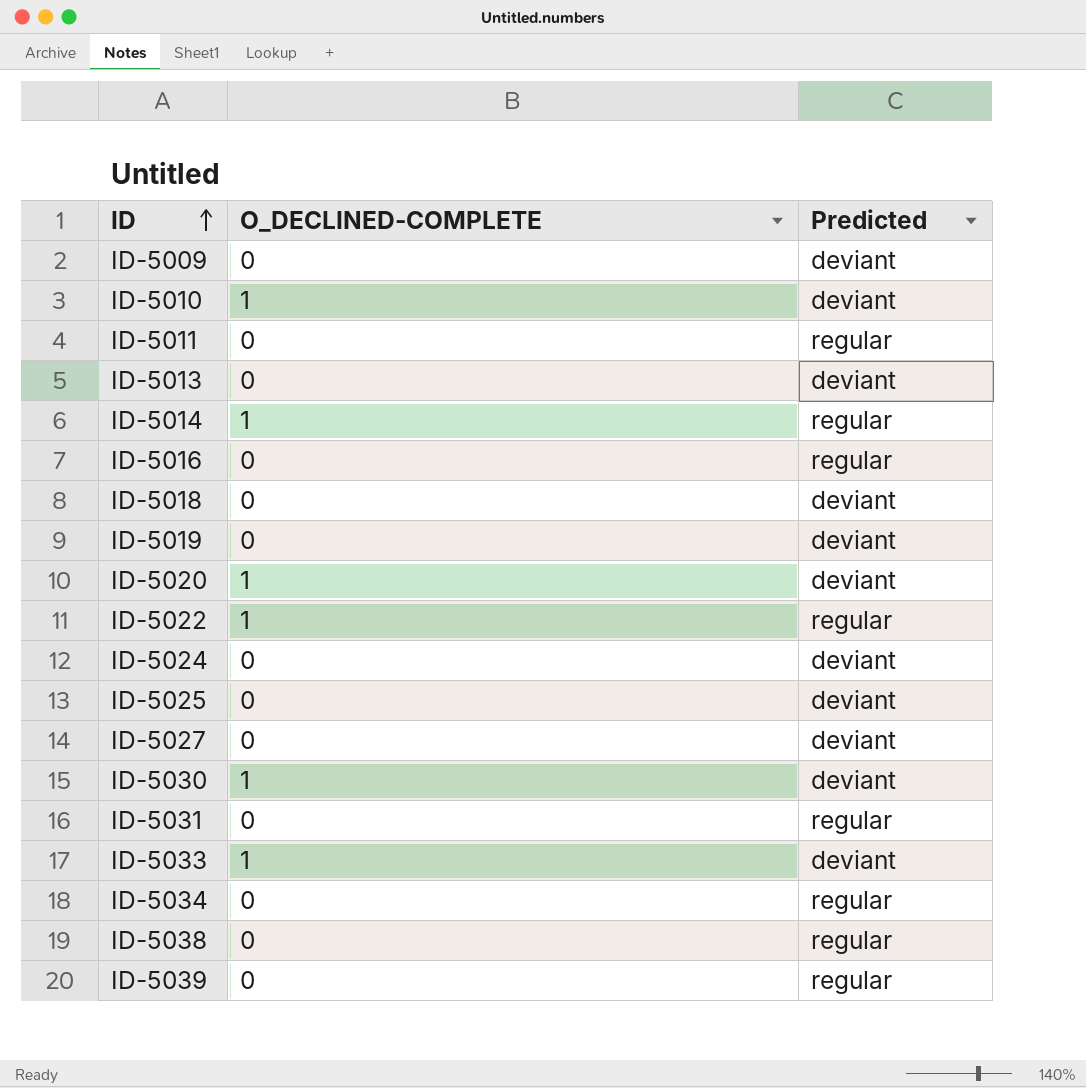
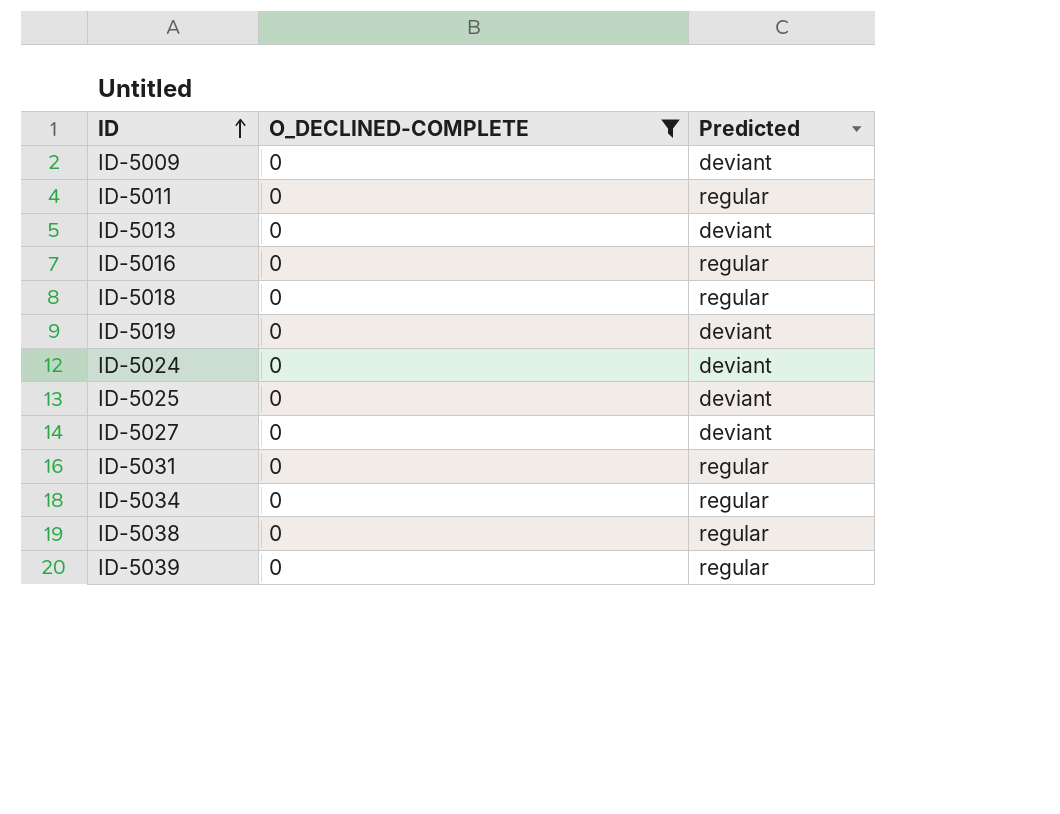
filter: none -> O_DECLINED-COMPLETE = 0
ID-5018 | Predicted: deviant -> regular

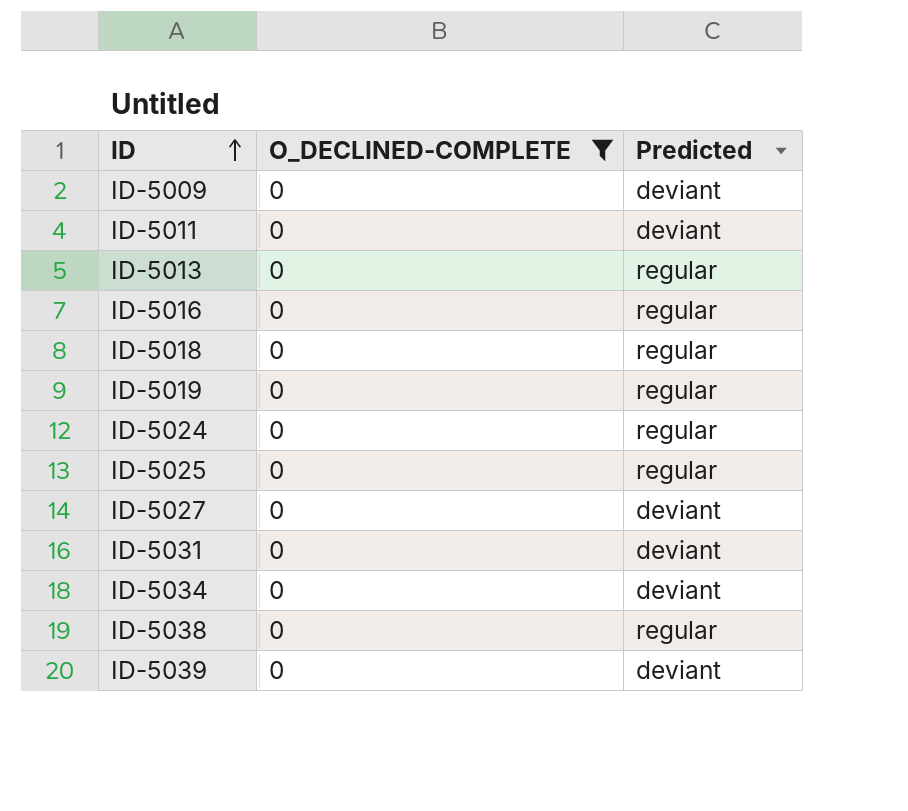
ID-5011 | Predicted: regular -> deviant
ID-5013 | Predicted: deviant -> regular
ID-5019 | Predicted: deviant -> regular
ID-5024 | Predicted: deviant -> regular
ID-5025 | Predicted: deviant -> regular
ID-5031 | Predicted: regular -> deviant
ID-5034 | Predicted: regular -> deviant
ID-5039 | Predicted: regular -> deviant

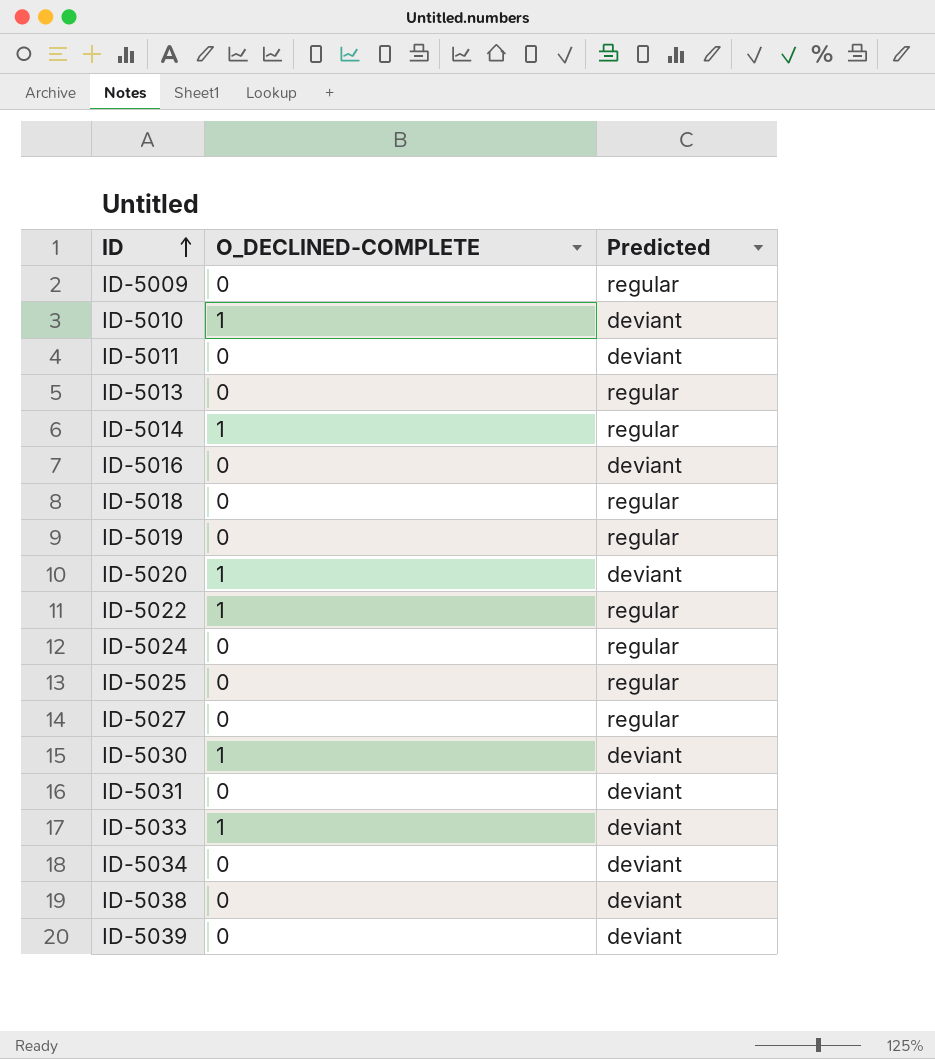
filter: O_DECLINED-COMPLETE = 0 -> none
ID-5009 | Predicted: deviant -> regular
ID-5016 | Predicted: regular -> deviant
ID-5027 | Predicted: deviant -> regular
ID-5038 | Predicted: regular -> deviant

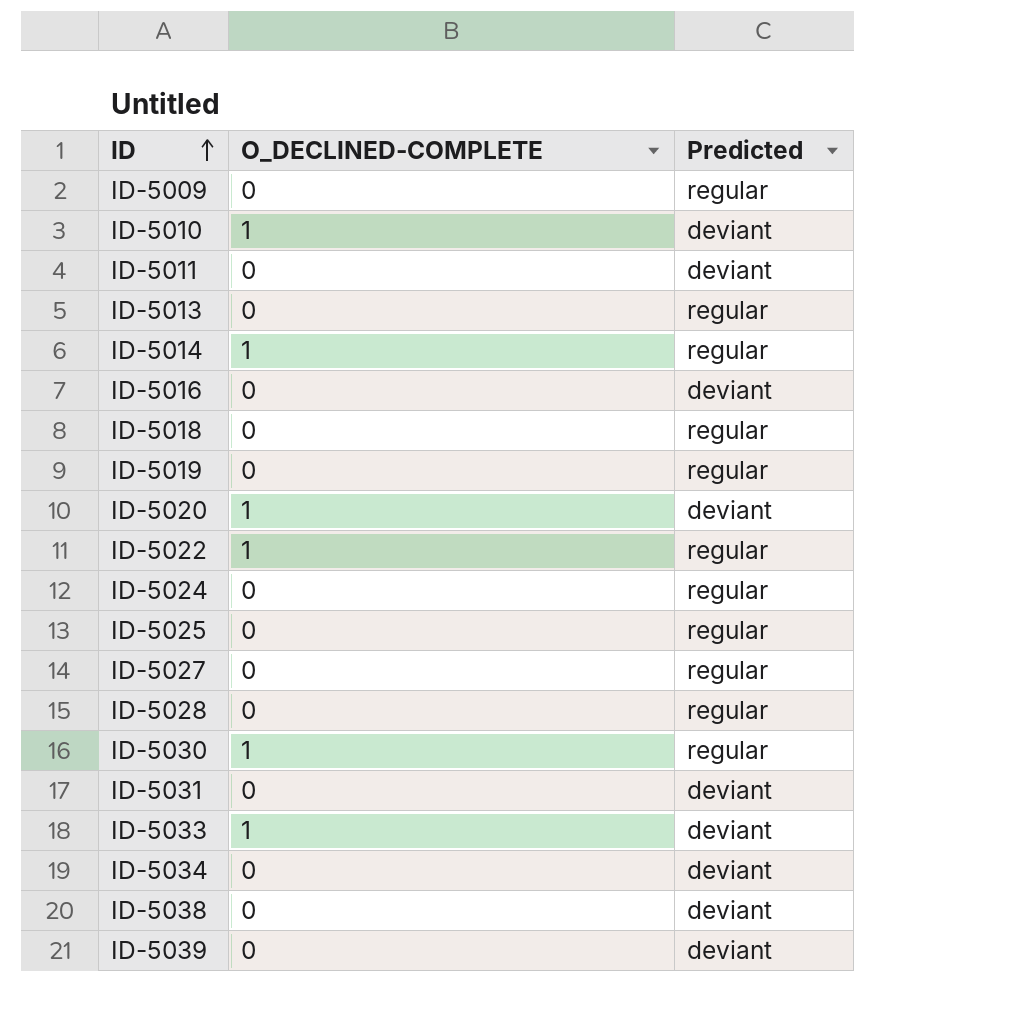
row ID-5028: none -> 0 | regular
ID-5030 | Predicted: deviant -> regular

